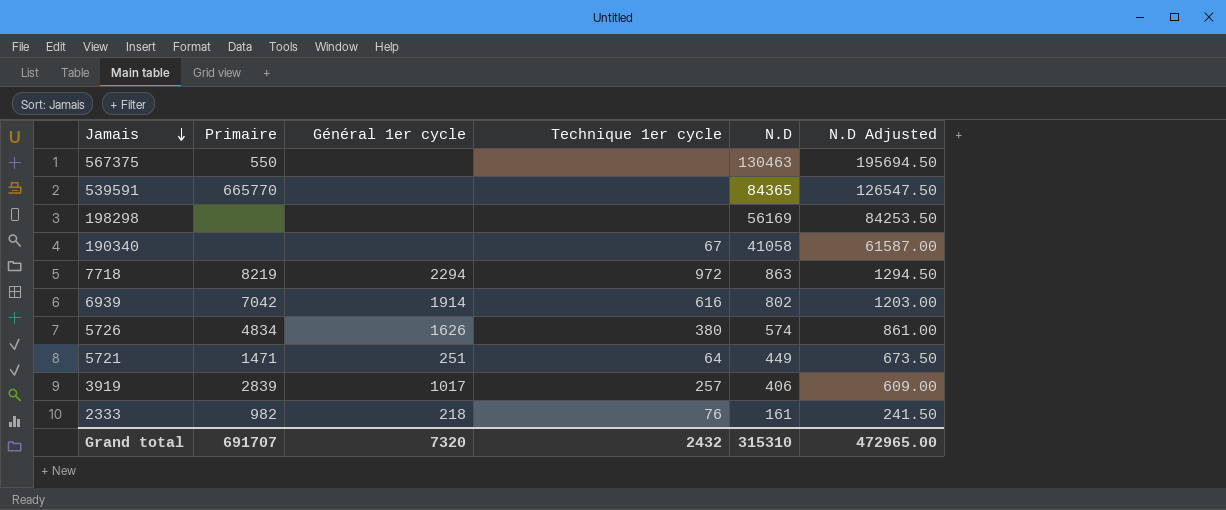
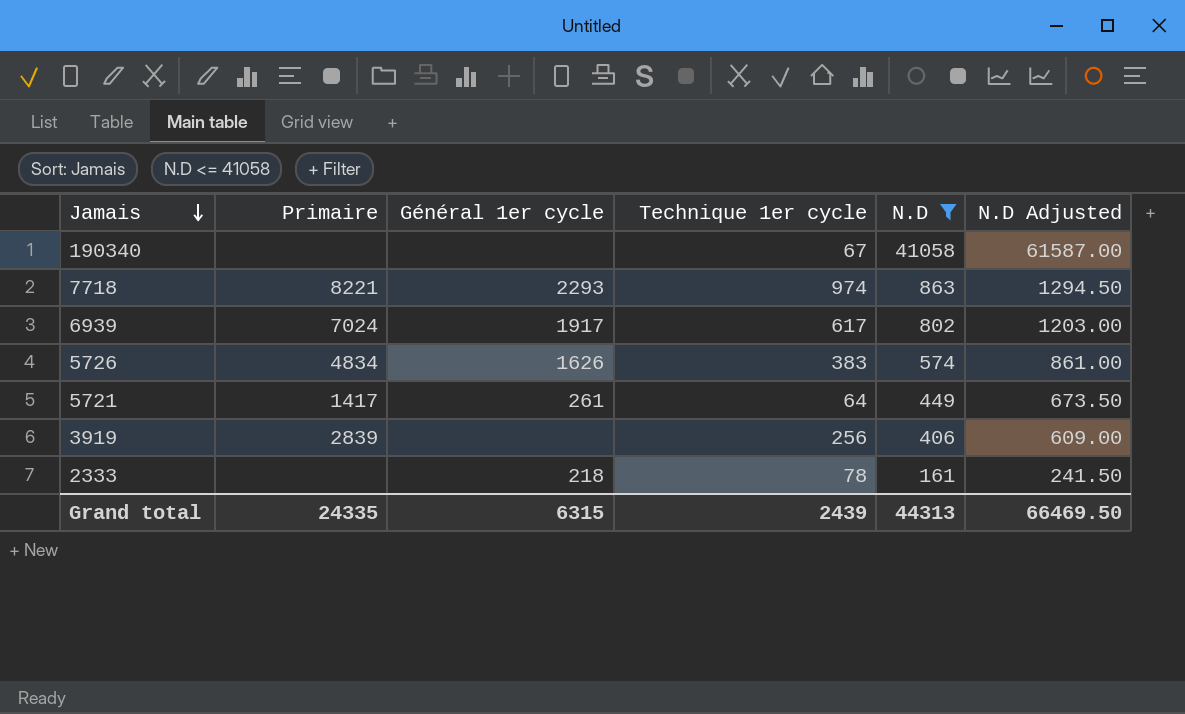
filter: none -> N.D <= 41058
7718 | Primaire: 8219 -> 8221
7718 | Général 1er cycle: 2294 -> 2293
7718 | Technique 1er cycle: 972 -> 974
6939 | Primaire: 7042 -> 7024
6939 | Général 1er cycle: 1914 -> 1917
6939 | Technique 1er cycle: 616 -> 617
5726 | Technique 1er cycle: 380 -> 383
5721 | Primaire: 1471 -> 1417
5721 | Général 1er cycle: 251 -> 261
3919 | Général 1er cycle: 1017 -> none
3919 | Technique 1er cycle: 257 -> 256
2333 | Primaire: 982 -> none
2333 | Technique 1er cycle: 76 -> 78
Grand total | Primaire: 691707 -> 24335
Grand total | Général 1er cycle: 7320 -> 6315
Grand total | Technique 1er cycle: 2432 -> 2439
Grand total | N.D: 315310 -> 44313
Grand total | N.D Adjusted: 472965.00 -> 66469.50

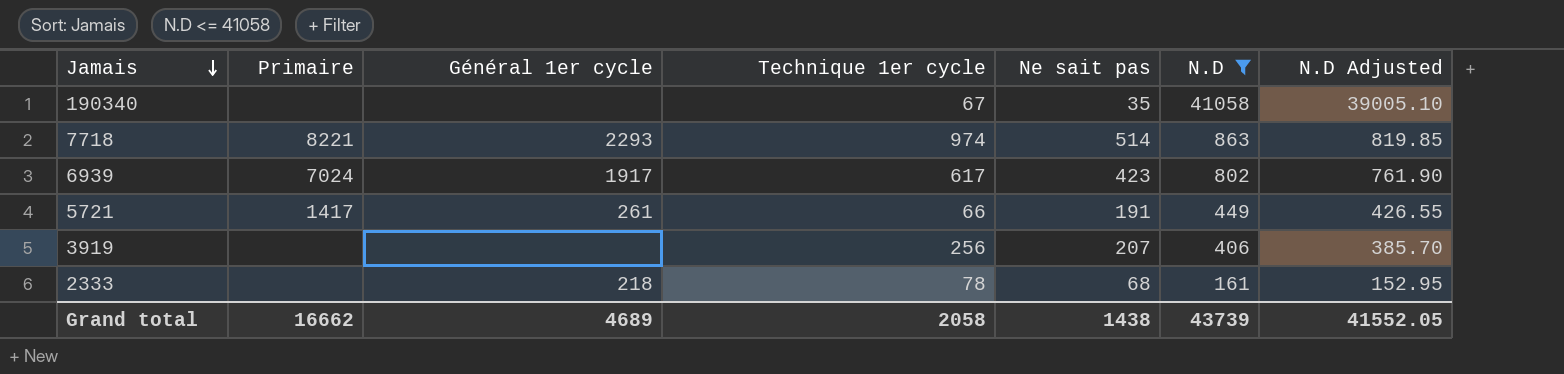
column Ne sait pas | position: none -> 5
column N.D Adjusted | formula: [N.D] * 1.5 -> [N.D] * 0.95
row 5726: 4834 | 1626 | 383 | 574 | 861.00 -> none
5721 | Technique 1er cycle: 64 -> 66
3919 | Primaire: 2839 -> none
Grand total | Primaire: 24335 -> 16662
Grand total | Général 1er cycle: 6315 -> 4689
Grand total | Technique 1er cycle: 2439 -> 2058
Grand total | N.D: 44313 -> 43739
Grand total | N.D Adjusted: 66469.50 -> 41552.05

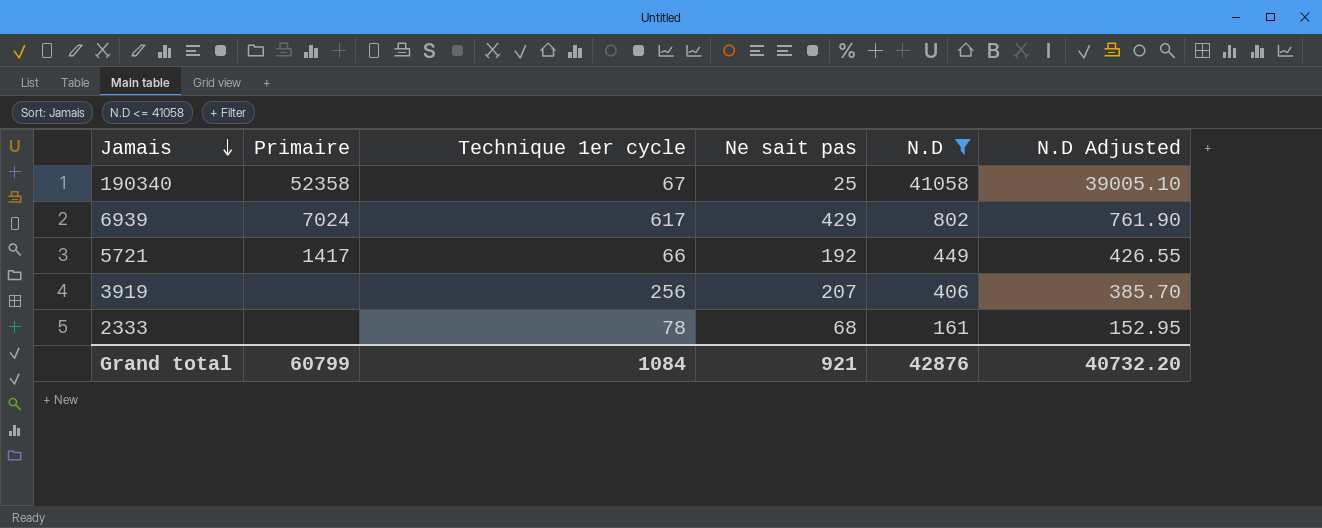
column Général 1er cycle | position: 3 -> none
row 7718: 8221 | 2293 | 974 | 514 | 863 | 819.85 -> none
190340 | Primaire: none -> 52358
190340 | Ne sait pas: 35 -> 25
6939 | Ne sait pas: 423 -> 429
5721 | Ne sait pas: 191 -> 192
Grand total | Primaire: 16662 -> 60799
Grand total | Technique 1er cycle: 2058 -> 1084
Grand total | Ne sait pas: 1438 -> 921
Grand total | N.D: 43739 -> 42876
Grand total | N.D Adjusted: 41552.05 -> 40732.20

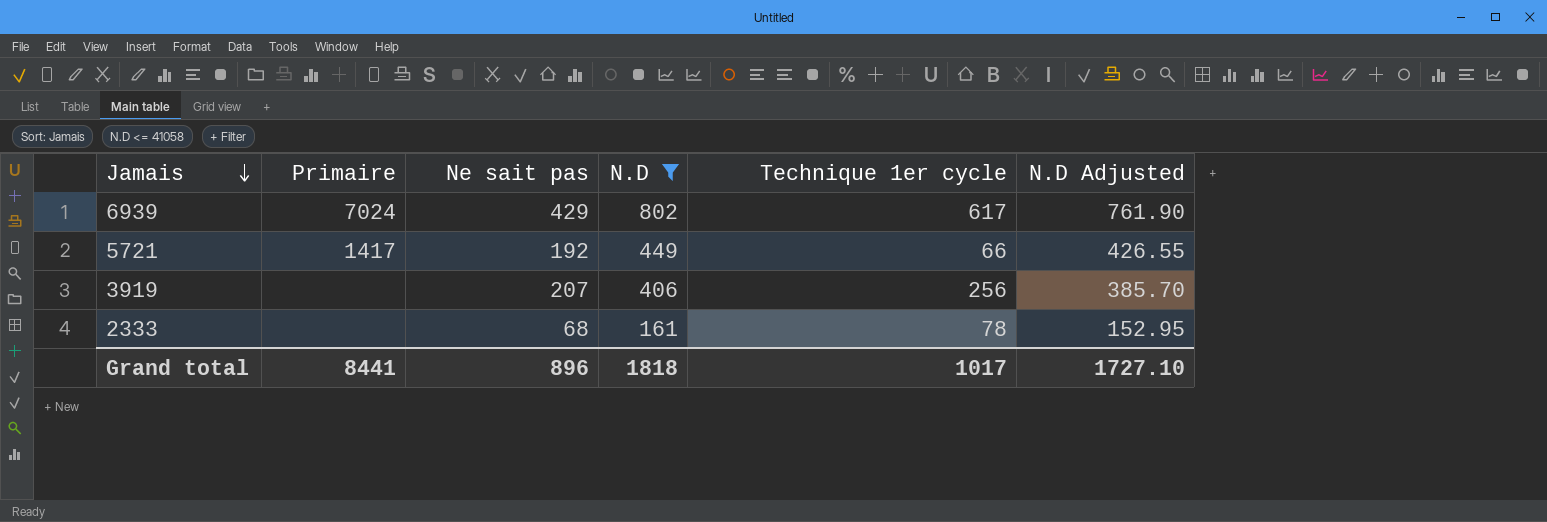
column Technique 1er cycle | position: 3 -> 5
row 190340: 52358 | 67 | 25 | 41058 | 39005.10 -> none
Grand total | Primaire: 60799 -> 8441
Grand total | Ne sait pas: 921 -> 896
Grand total | N.D: 42876 -> 1818
Grand total | Technique 1er cycle: 1084 -> 1017
Grand total | N.D Adjusted: 40732.20 -> 1727.10

